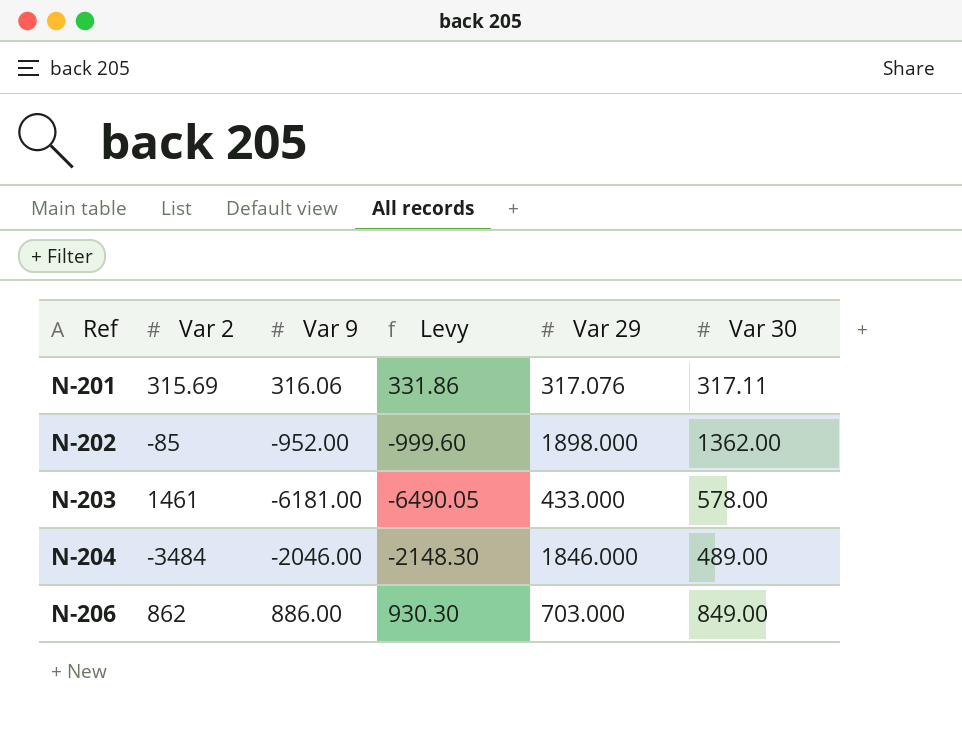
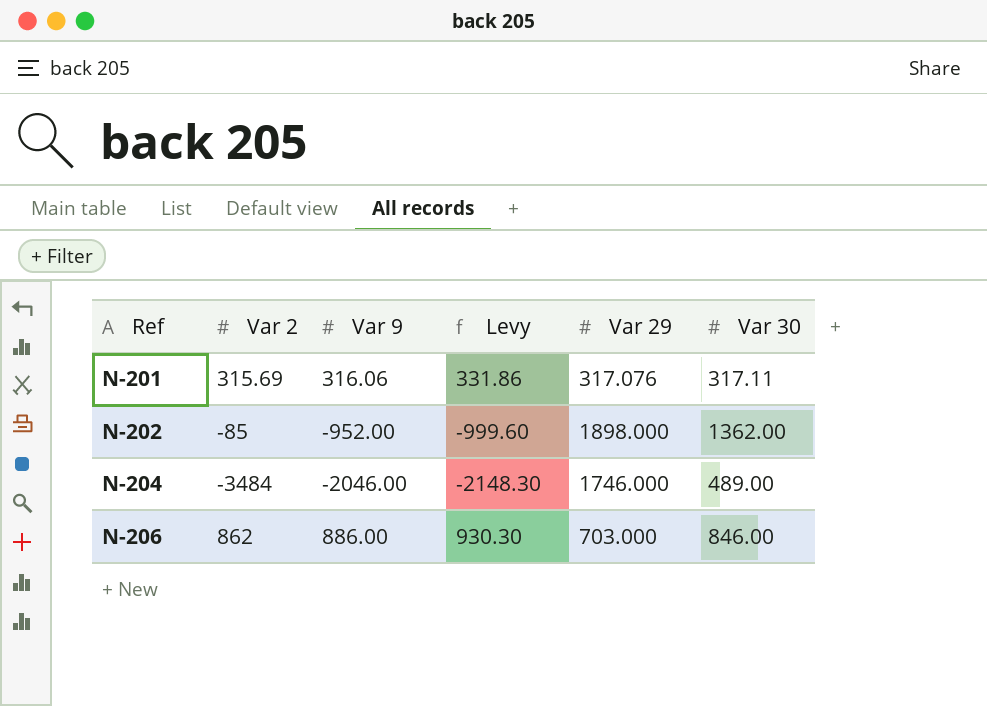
row N-203: 1461 | -6181.00 | -6490.05 | 433.000 | 578.00 -> none
N-204 | Var 29: 1846.000 -> 1746.000
N-206 | Var 30: 849.00 -> 846.00

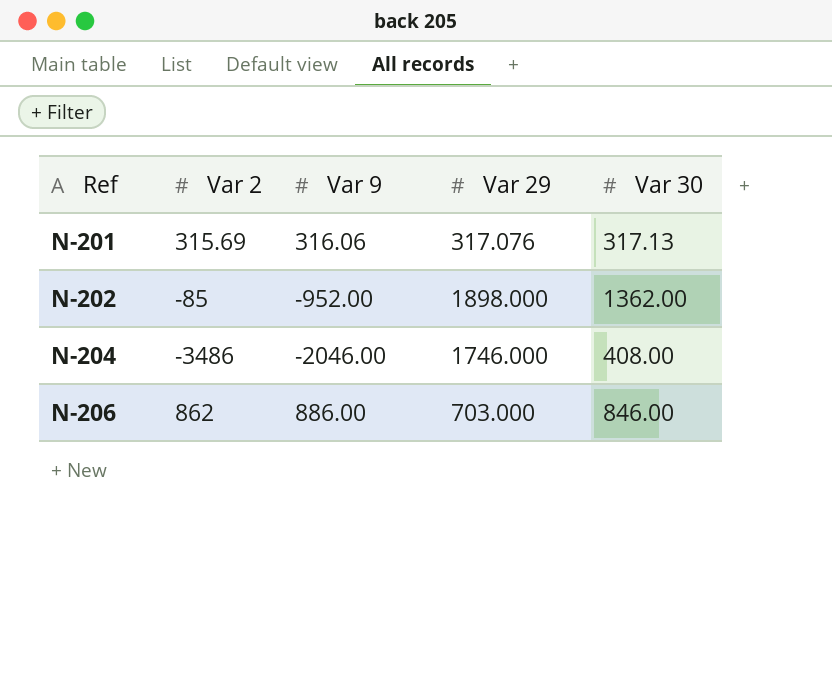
column Levy | formula: [Var 9] * 1.05 -> none
N-201 | Var 30: 317.11 -> 317.13
N-204 | Var 2: -3484 -> -3486
N-204 | Var 30: 489.00 -> 408.00

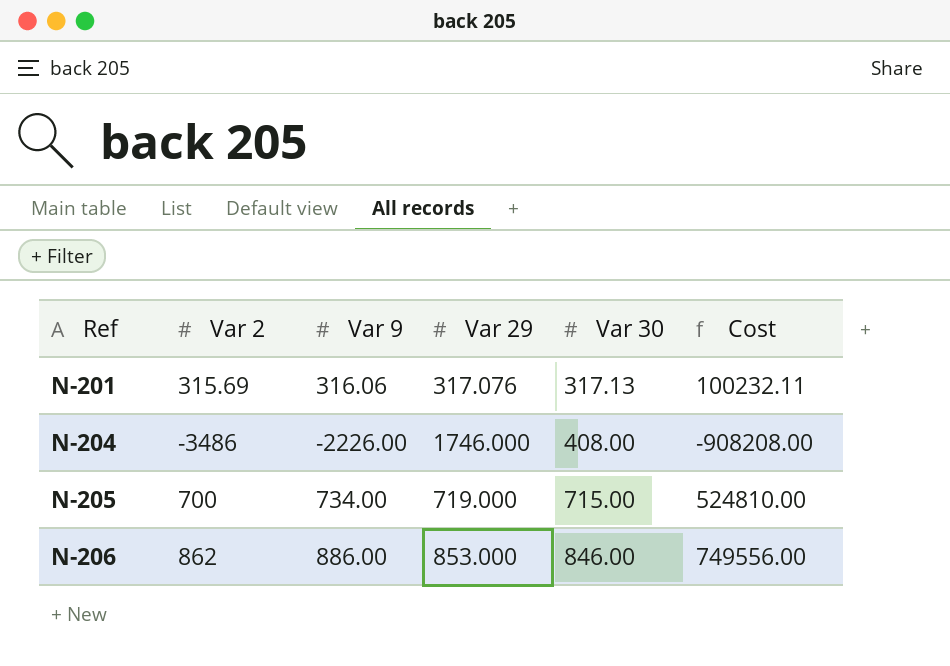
column Cost | formula: none -> [Var 9] * [Var 30]
row N-202: -85 | -952.00 | 1898.000 | 1362.00 -> none
N-204 | Var 9: -2046.00 -> -2226.00
row N-205: none -> 700 | 734.00 | 719.000 | 715.00 | 524810.00
N-206 | Var 29: 703.000 -> 853.000

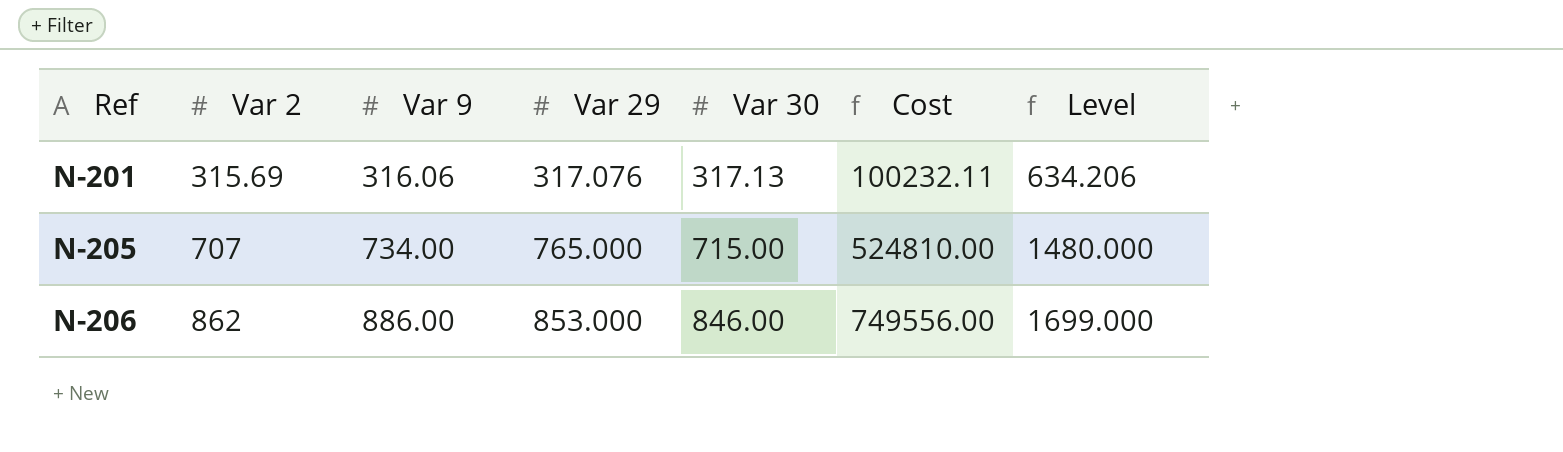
column Level | formula: none -> [Var 29] + [Var 30]
row N-204: -3486 | -2226.00 | 1746.000 | 408.00 | -908208.00 -> none
N-205 | Var 2: 700 -> 707
N-205 | Var 29: 719.000 -> 765.000

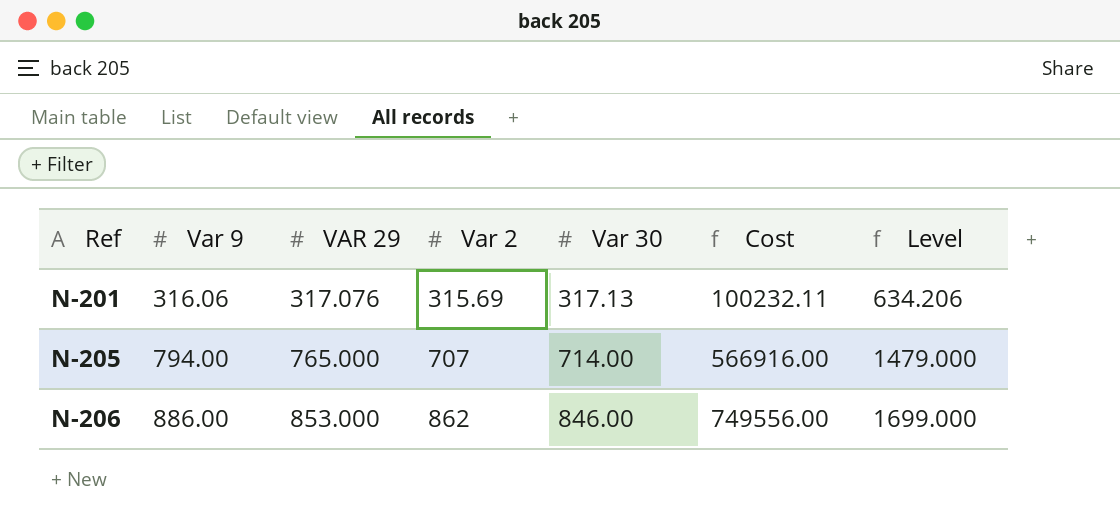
column name: Var 29 -> VAR 29
column Var 2 | position: 2 -> 4
N-205 | Var 9: 734.00 -> 794.00
N-205 | Var 30: 715.00 -> 714.00
N-205 | Cost: 524810.00 -> 566916.00
N-205 | Level: 1480.000 -> 1479.000

